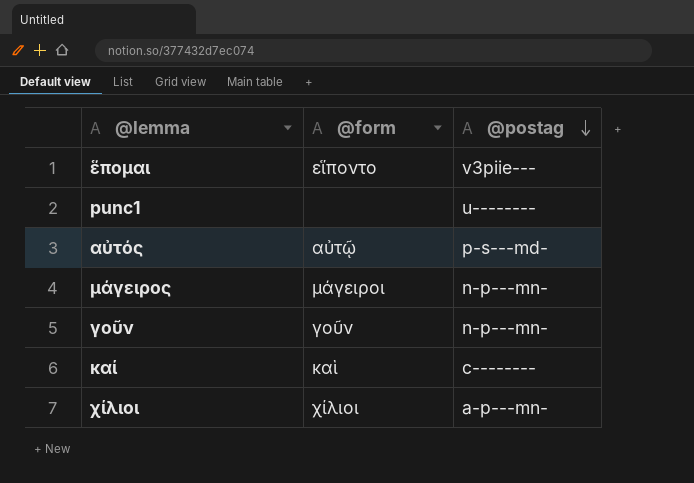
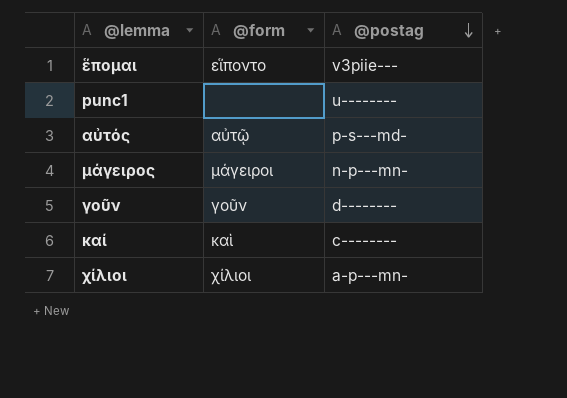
γοῦν | @postag: n-p---mn- -> d--------

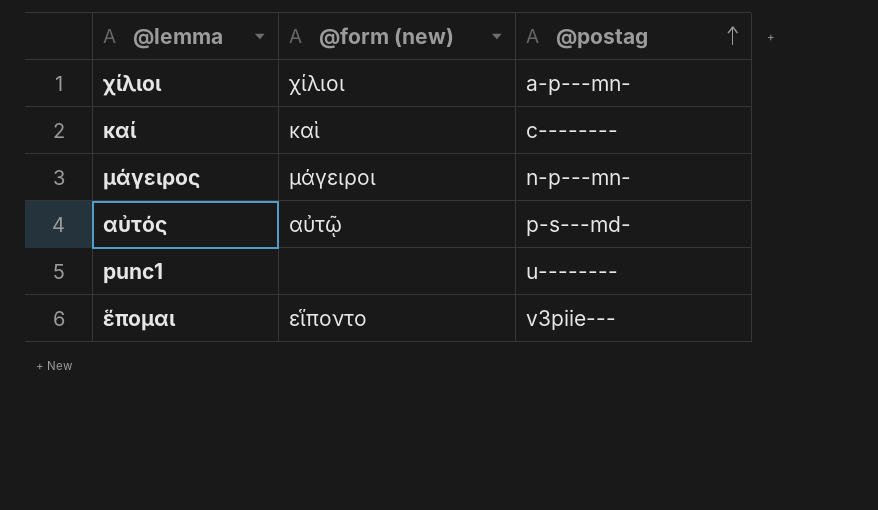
row order: @postag descending -> @postag ascending
column name: @form -> @form (new)
row γοῦν: γοῦν | d-------- -> none

